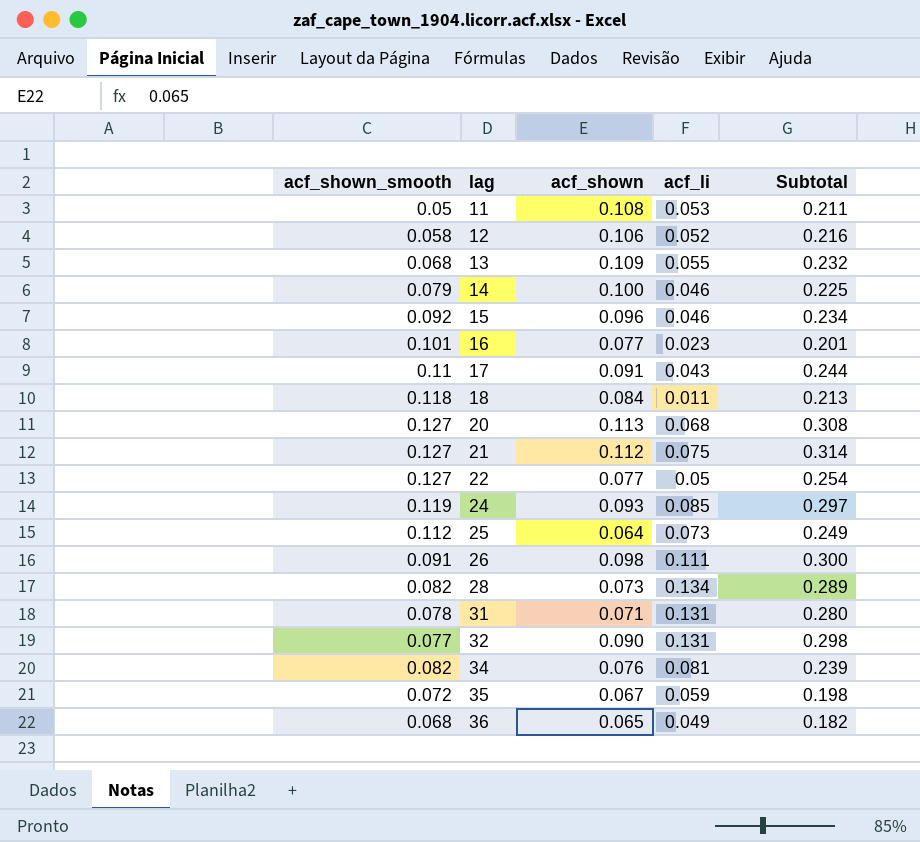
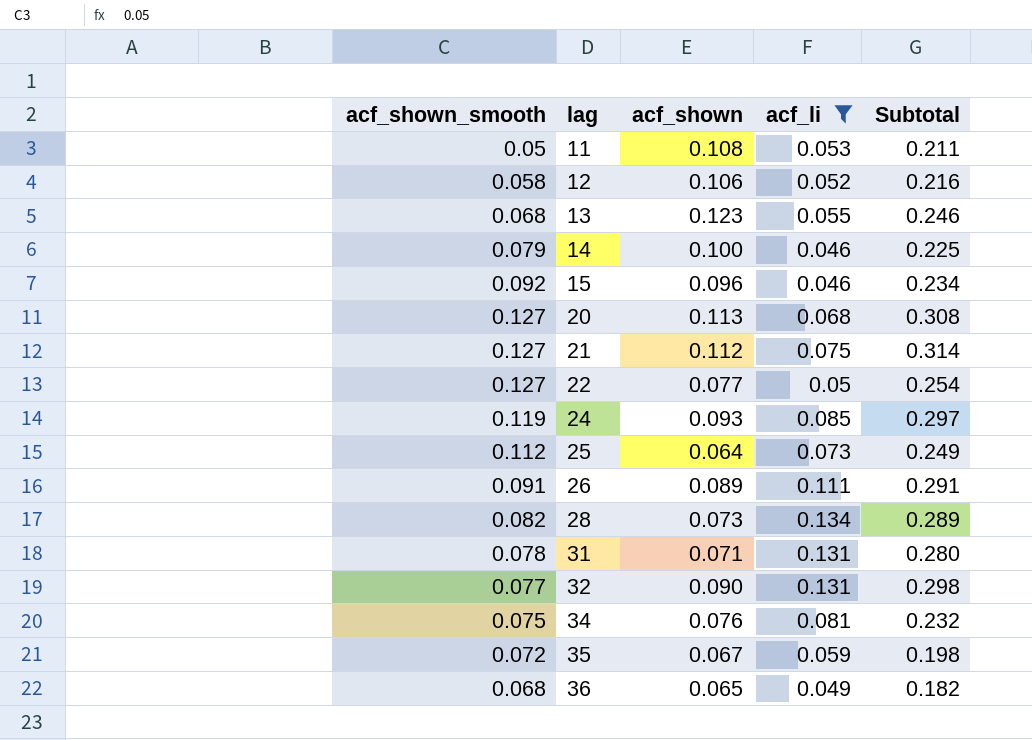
filter: none -> acf_li >= 0.046
13 | acf_shown: 0.109 -> 0.123
13 | Subtotal: 0.232 -> 0.246
26 | acf_shown: 0.098 -> 0.089
26 | Subtotal: 0.300 -> 0.291
34 | acf_shown_smooth: 0.082 -> 0.075
34 | Subtotal: 0.239 -> 0.232

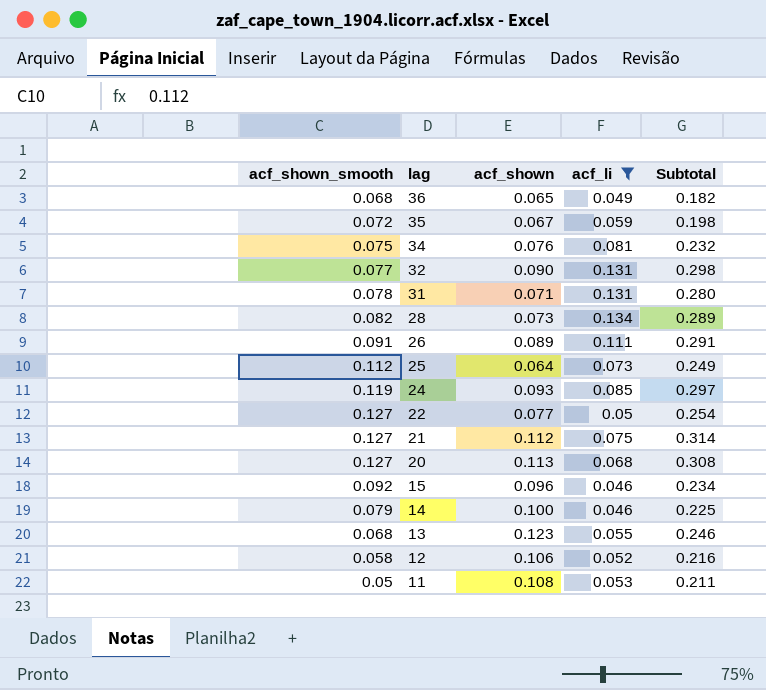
row order: lag ascending -> lag descending

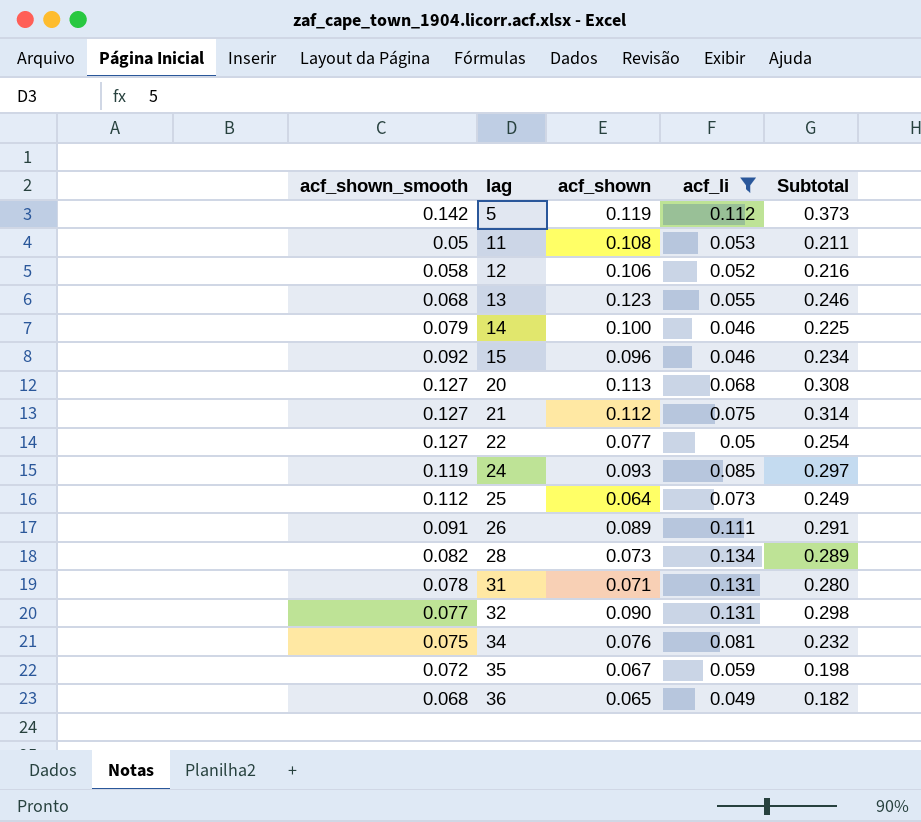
row order: lag descending -> lag ascending
row 5: none -> 0.142 | 0.119 | 0.112 | 0.373

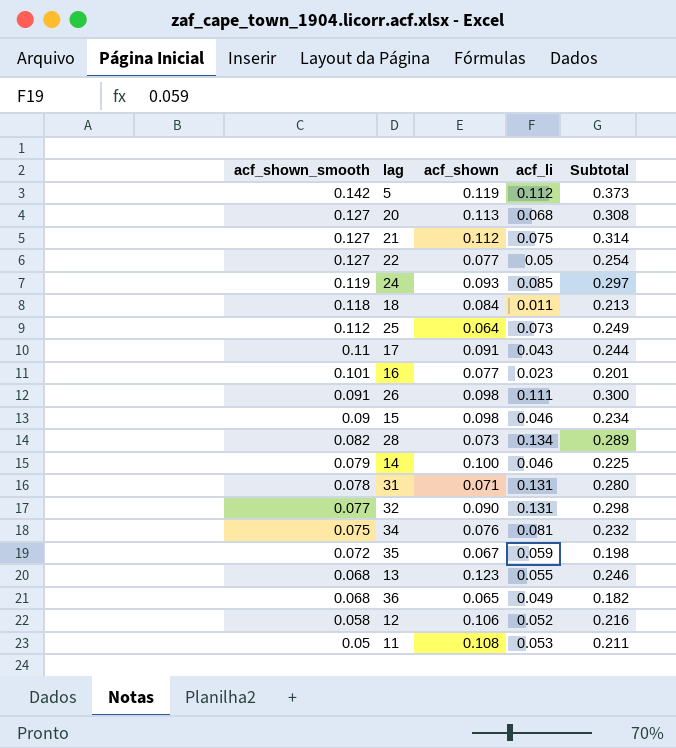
filter: acf_li >= 0.046 -> none
row order: lag ascending -> acf_shown_smooth descending
26 | acf_shown: 0.089 -> 0.098
26 | Subtotal: 0.291 -> 0.300
15 | acf_shown_smooth: 0.092 -> 0.09
15 | acf_shown: 0.096 -> 0.098

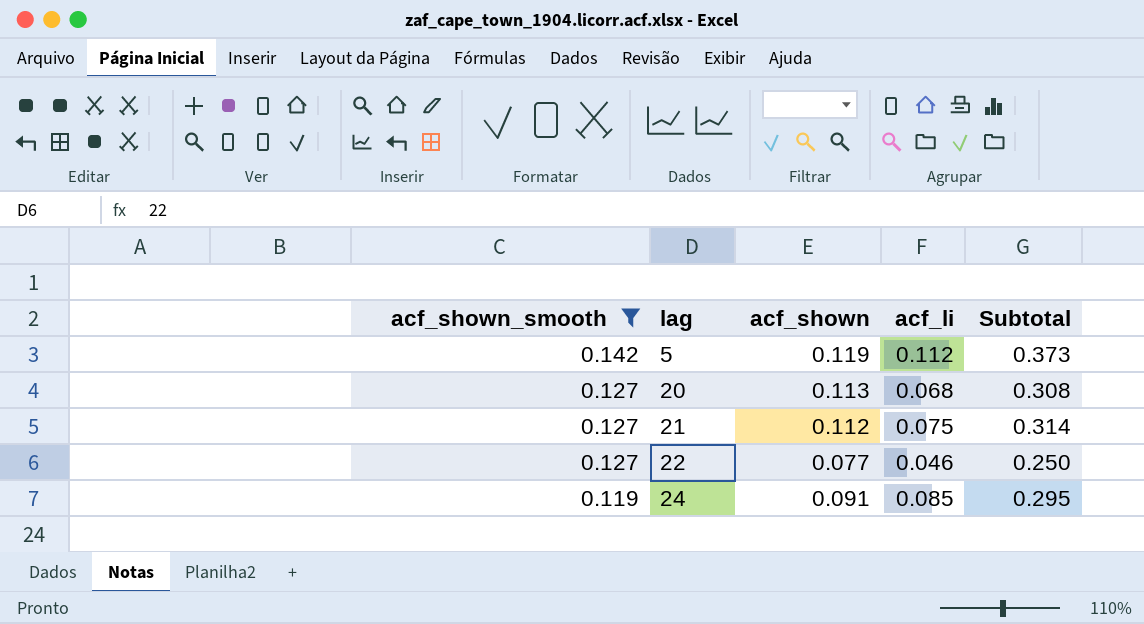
filter: none -> acf_shown_smooth >= 0.119
22 | acf_li: 0.05 -> 0.046
22 | Subtotal: 0.254 -> 0.250
24 | acf_shown: 0.093 -> 0.091
24 | Subtotal: 0.297 -> 0.295

